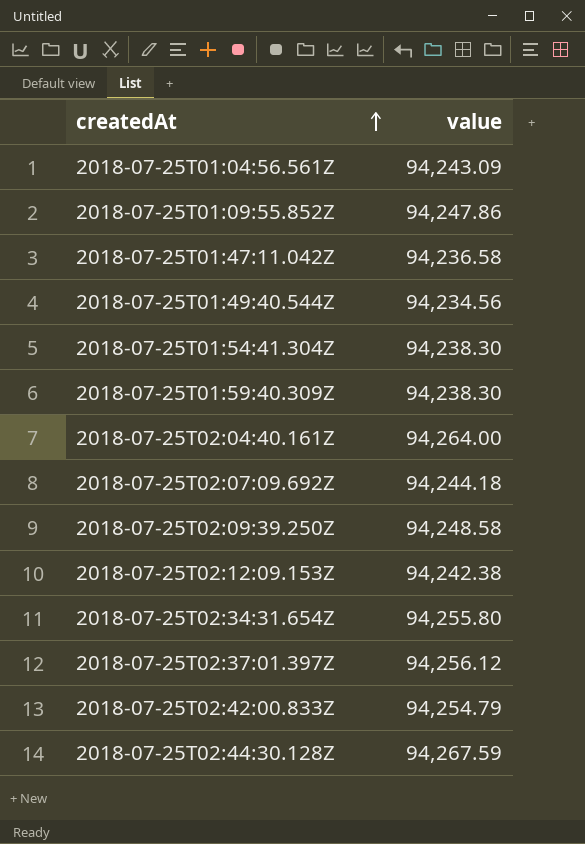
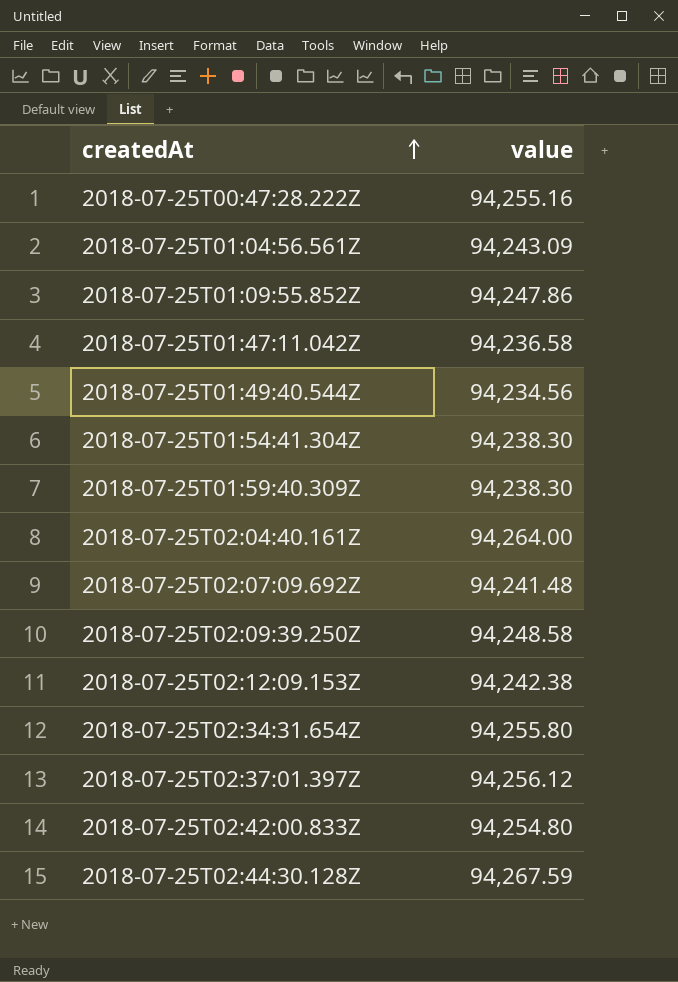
row 2018-07-25T00:47:28.222Z: none -> 94,255.16
2018-07-25T02:07:09.692Z | value: 94,244.18 -> 94,241.48
2018-07-25T02:42:00.833Z | value: 94,254.79 -> 94,254.80

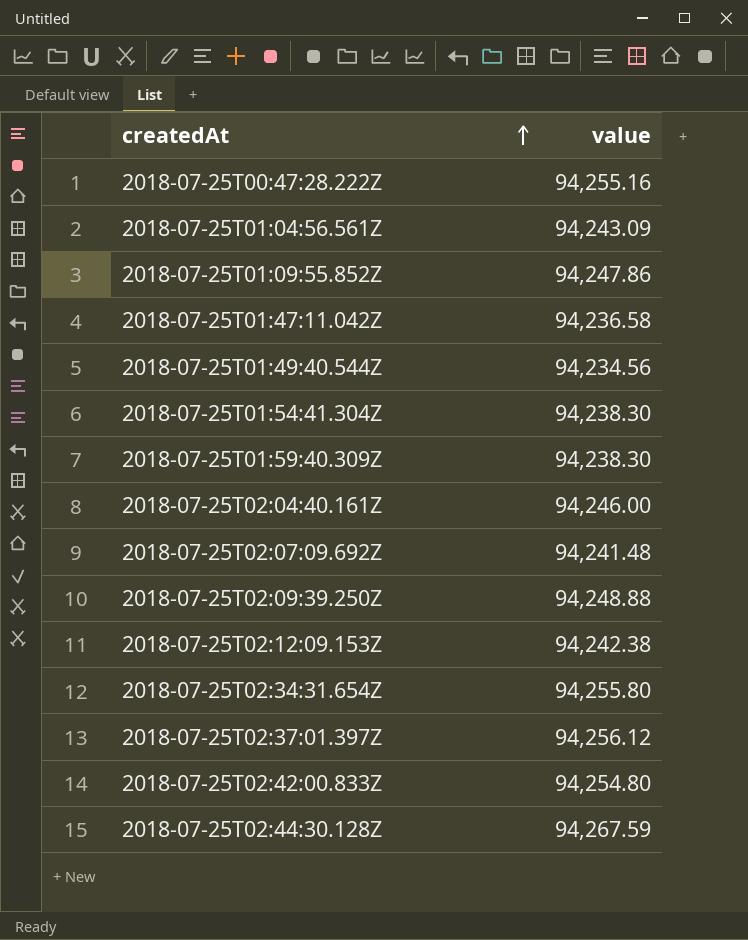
2018-07-25T02:04:40.161Z | value: 94,264.00 -> 94,246.00
2018-07-25T02:09:39.250Z | value: 94,248.58 -> 94,248.88

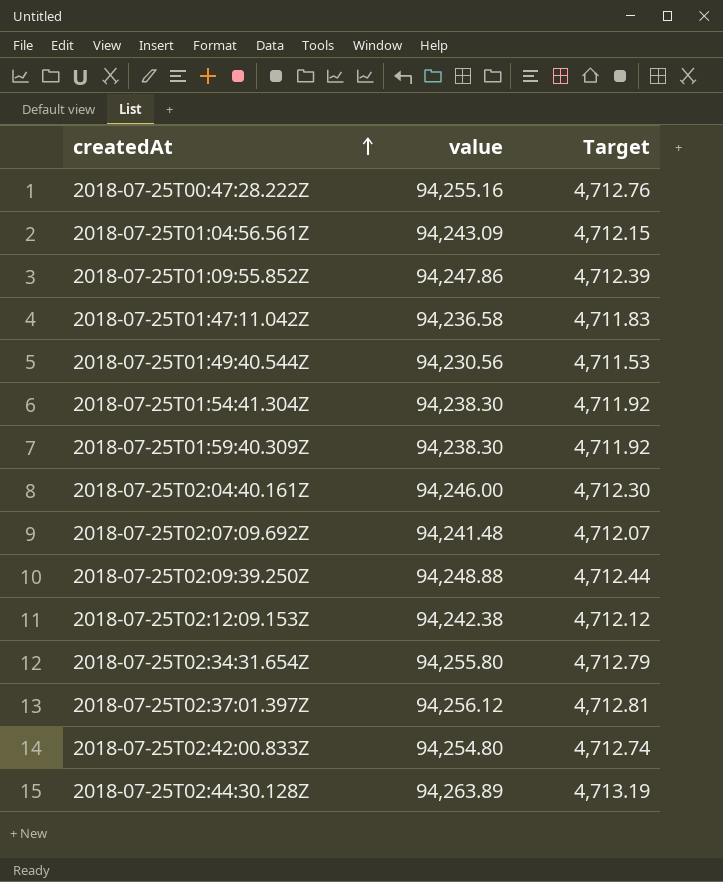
column Target | formula: none -> [value] * 0.05
2018-07-25T01:49:40.544Z | value: 94,234.56 -> 94,230.56
2018-07-25T02:44:30.128Z | value: 94,267.59 -> 94,263.89

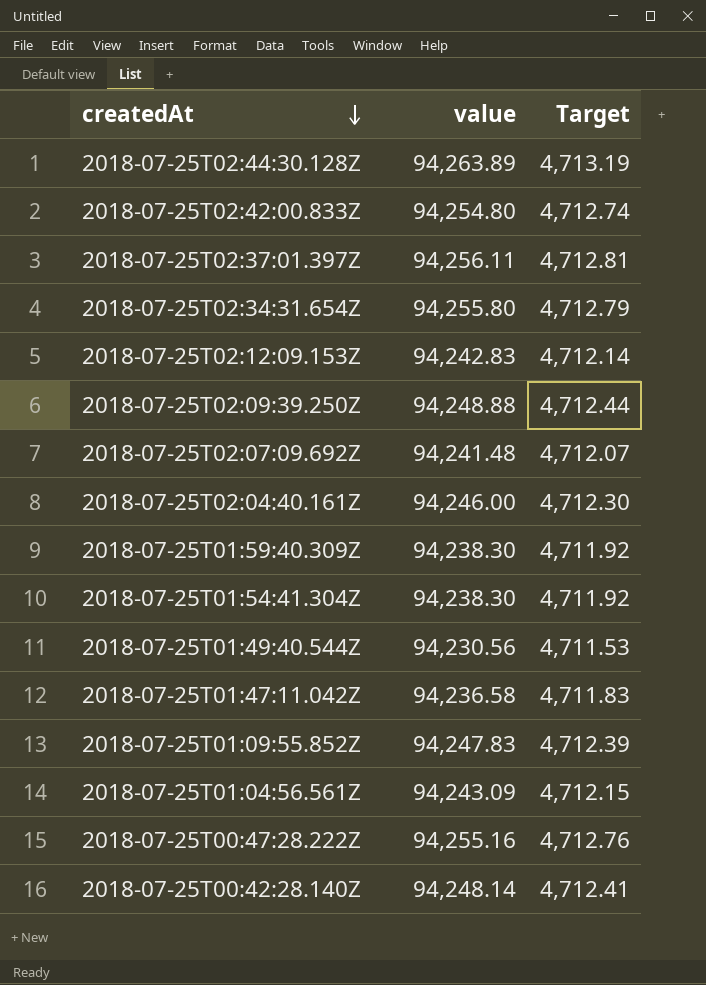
row order: createdAt ascending -> createdAt descending
2018-07-25T02:37:01.397Z | value: 94,256.12 -> 94,256.11
2018-07-25T02:12:09.153Z | value: 94,242.38 -> 94,242.83
2018-07-25T02:12:09.153Z | Target: 4,712.12 -> 4,712.14
2018-07-25T01:09:55.852Z | value: 94,247.86 -> 94,247.83
row 2018-07-25T00:42:28.140Z: none -> 94,248.14 | 4,712.41

